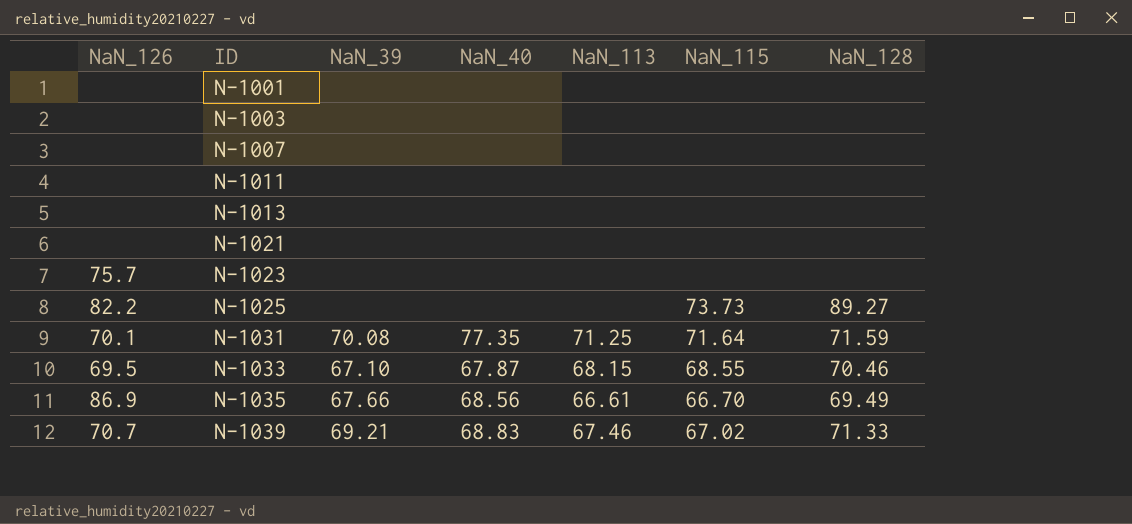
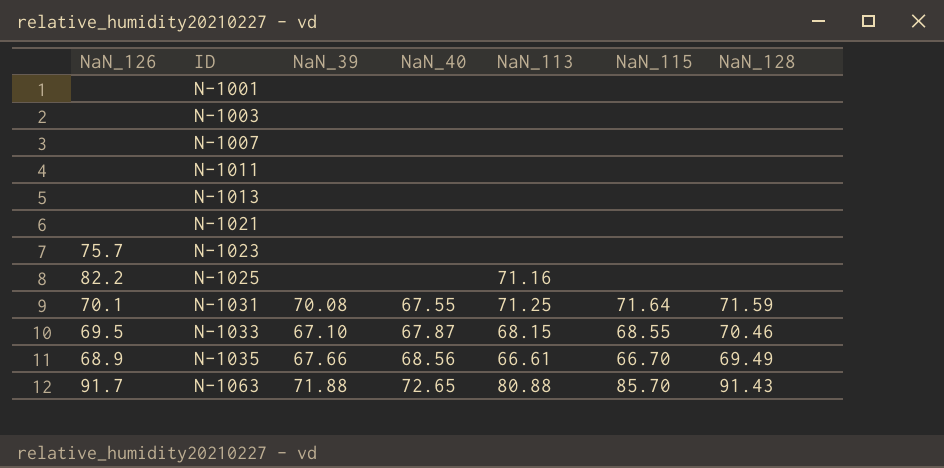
row N-1039: 70.7 | 69.21 | 68.83 | 67.46 | 67.02 | 71.33 -> none
N-1025 | NaN_113: none -> 71.16
N-1025 | NaN_115: 73.73 -> none
N-1025 | NaN_128: 89.27 -> none
N-1031 | NaN_40: 77.35 -> 67.55
N-1035 | NaN_126: 86.9 -> 68.9
row N-1063: none -> 91.7 | 71.88 | 72.65 | 80.88 | 85.70 | 91.43

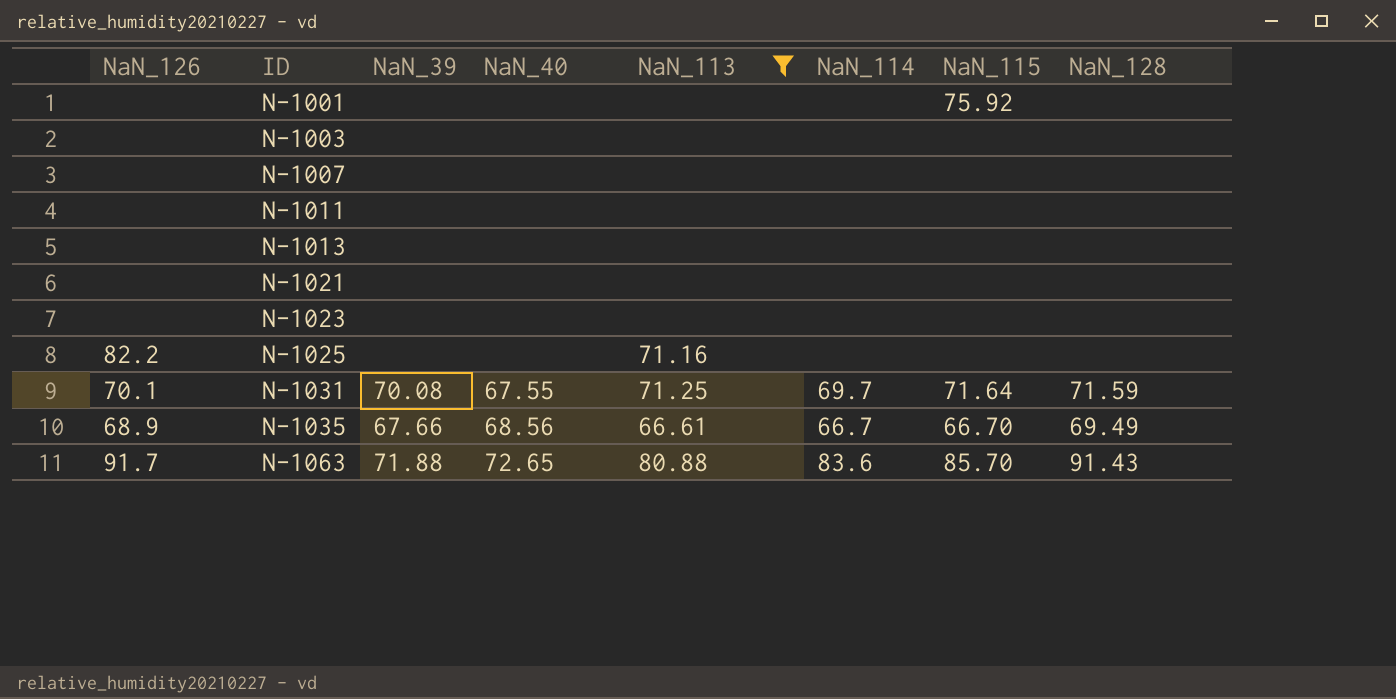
filter: none -> NaN_113 != 68.15
column NaN_114 | position: none -> 6
N-1001 | NaN_115: none -> 75.92
N-1023 | NaN_126: 75.7 -> none

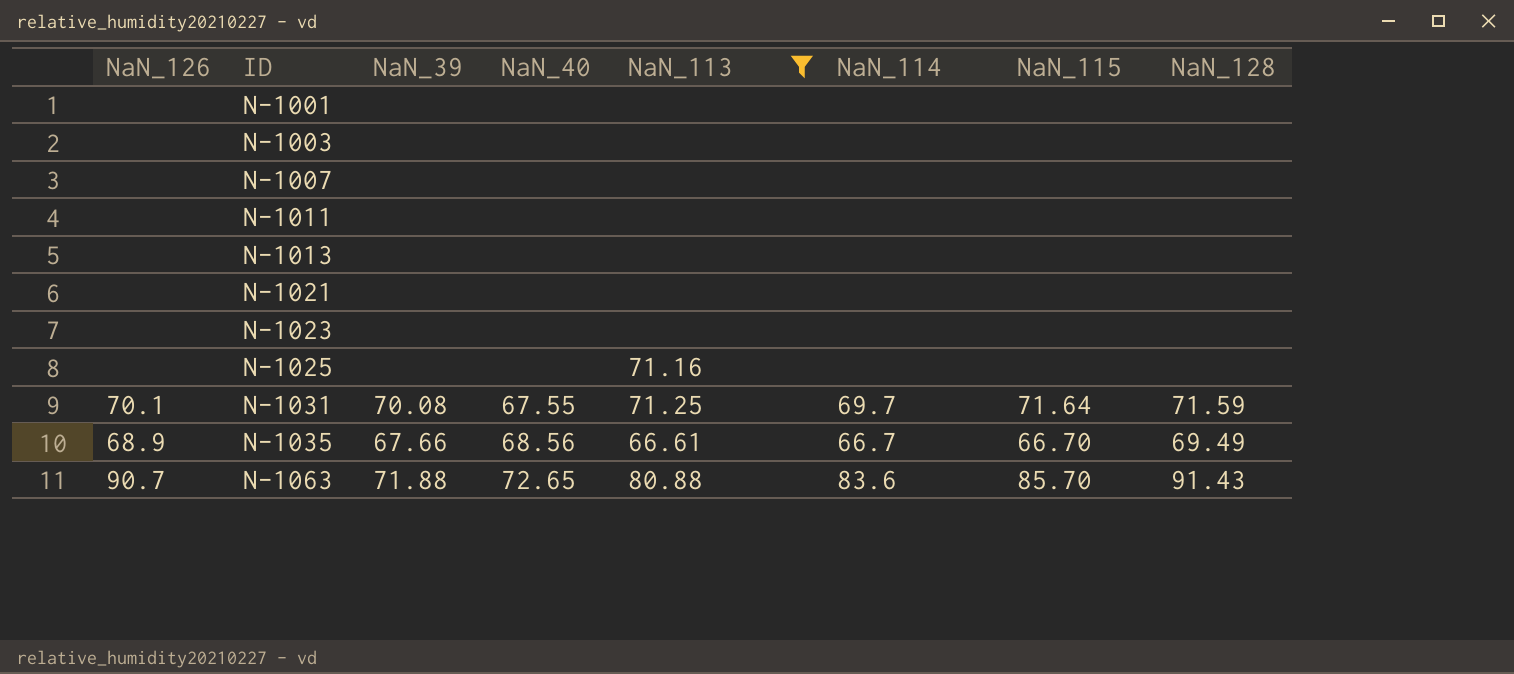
N-1001 | NaN_115: 75.92 -> none
N-1025 | NaN_126: 82.2 -> none
N-1063 | NaN_126: 91.7 -> 90.7

